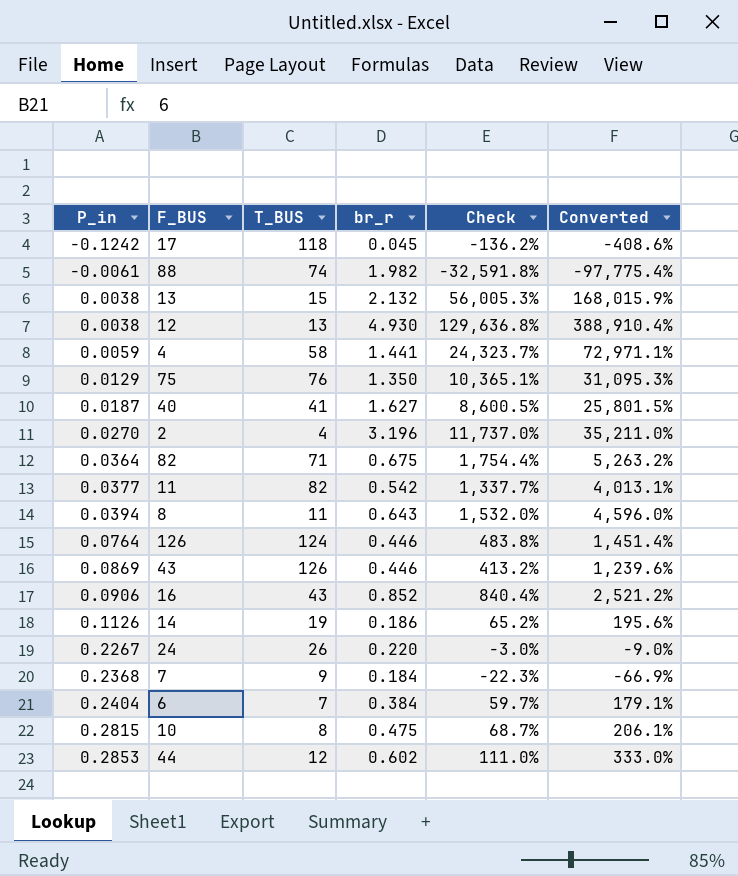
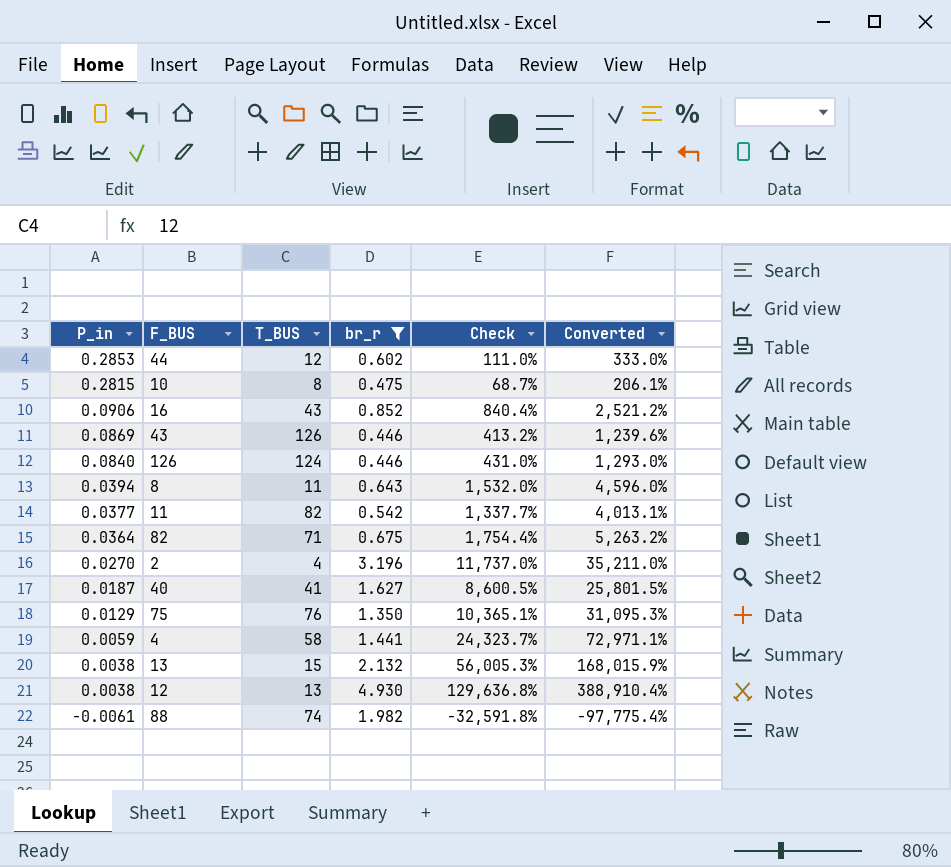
filter: none -> br_r >= 0.446
row order: P_in ascending -> P_in descending
126 | P_in: 0.0764 -> 0.0840
126 | Check: 483.8% -> 431.0%
126 | Converted: 1,451.4% -> 1,293.0%

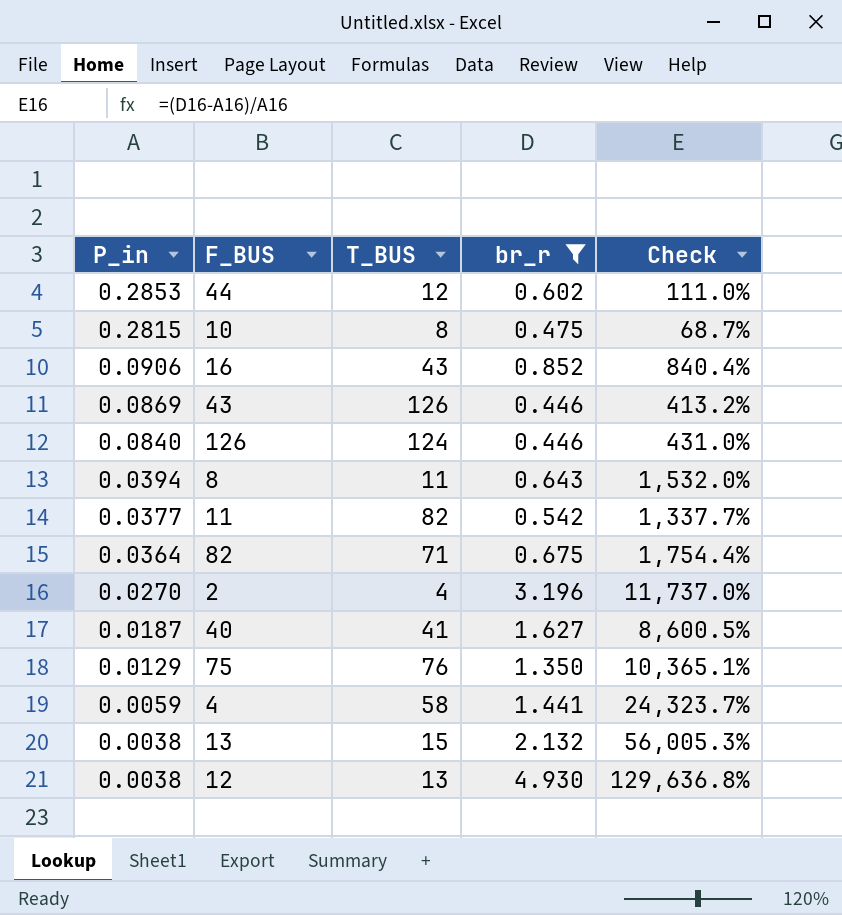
column Converted | formula: [Check] * 3 -> none
row 88: -0.0061 | 74 | 1.982 | -32,591.8% | -97,775.4% -> none

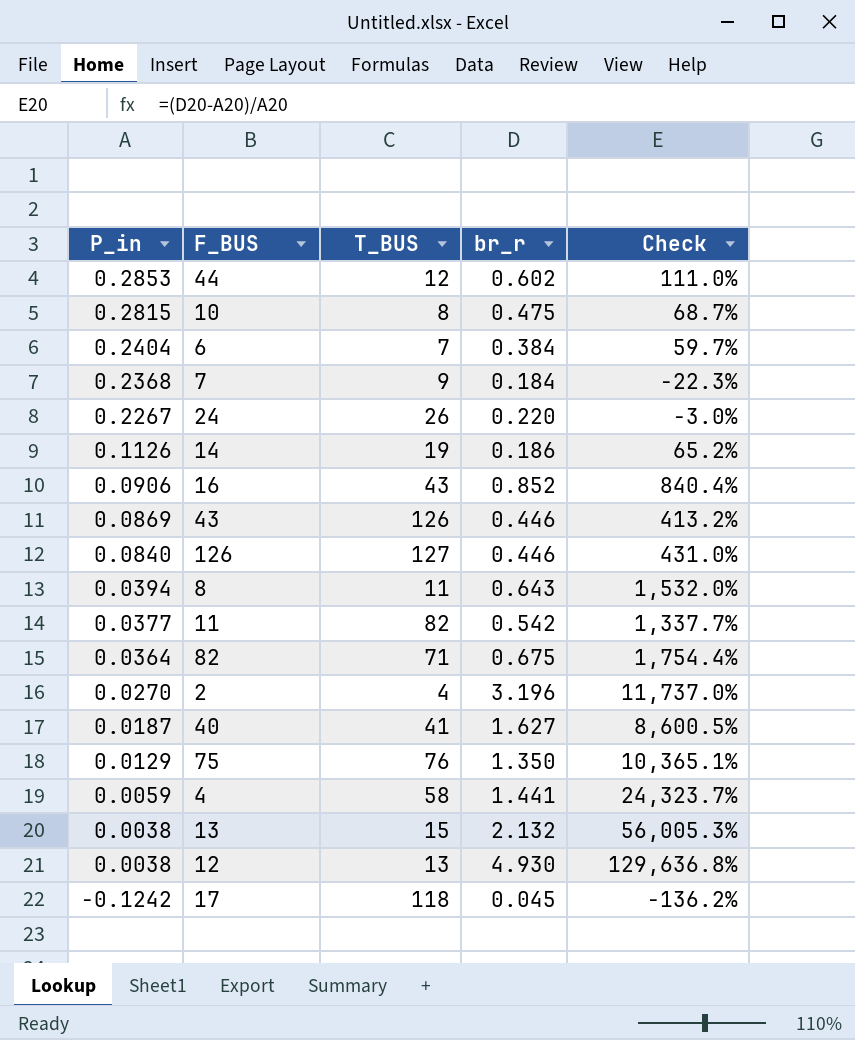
filter: br_r >= 0.446 -> none
126 | T_BUS: 124 -> 127

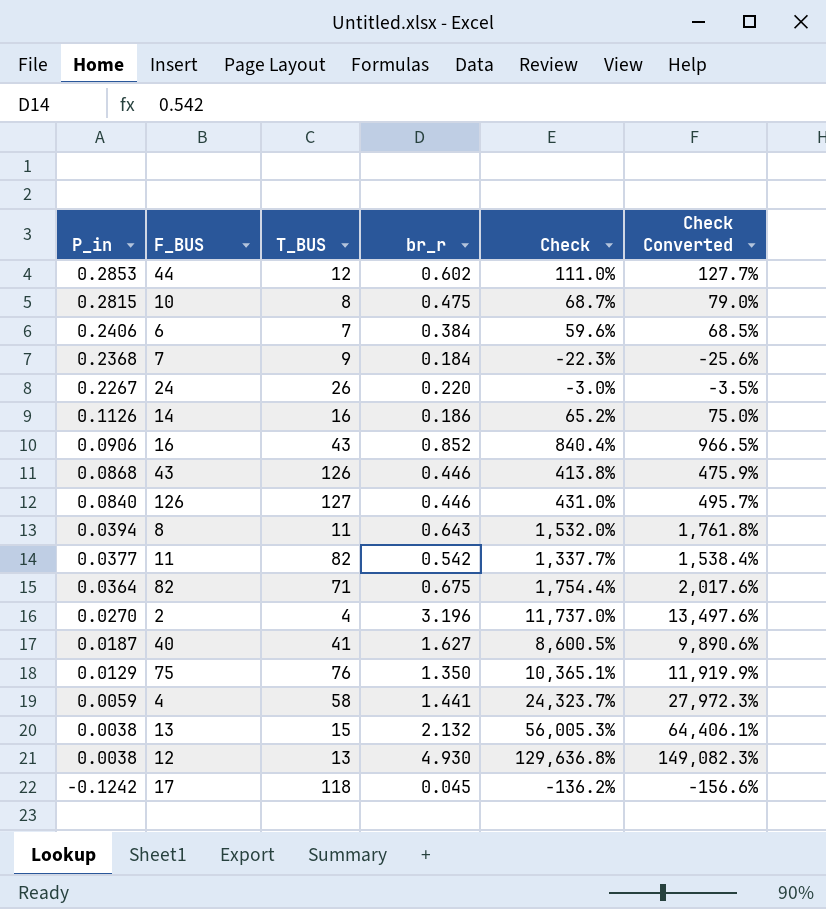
column Check Converted | formula: none -> [Check] * 1.15
6 | P_in: 0.2404 -> 0.2406
6 | Check: 59.7% -> 59.6%
14 | T_BUS: 19 -> 16
43 | P_in: 0.0869 -> 0.0868
43 | Check: 413.2% -> 413.8%

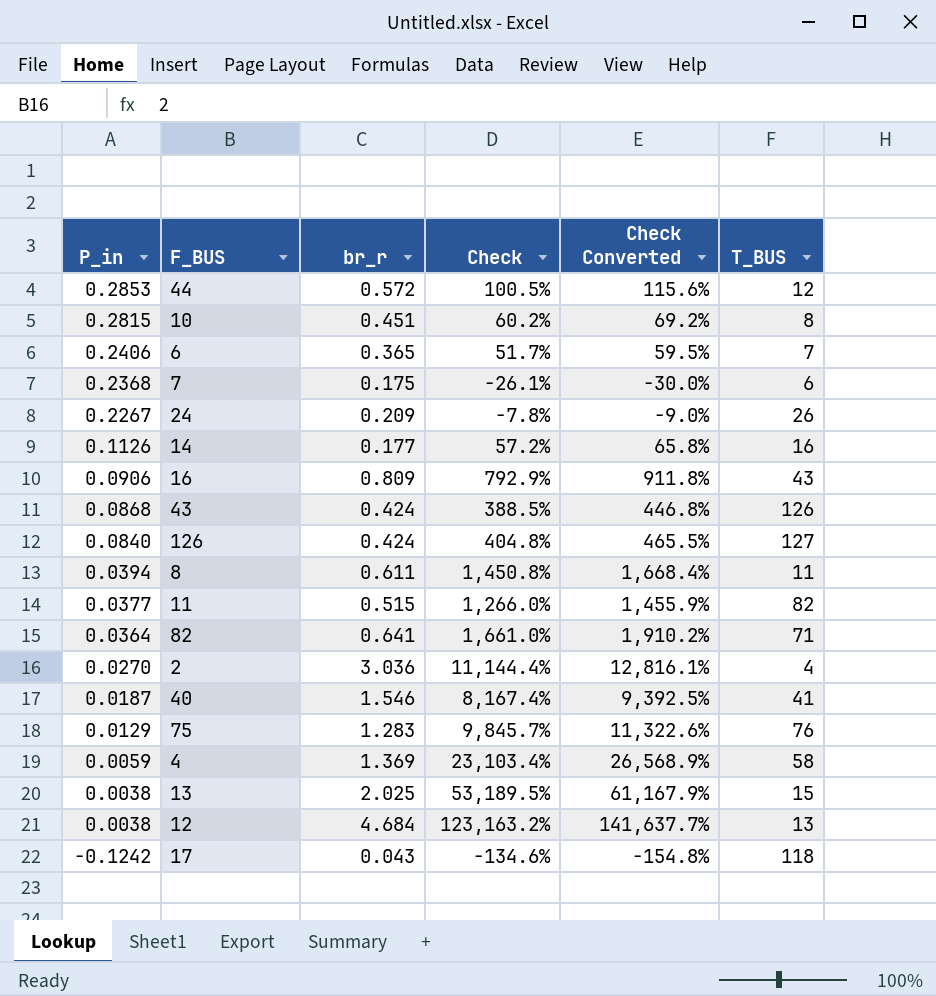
column T_BUS | position: 3 -> 6
44 | br_r: 0.602 -> 0.572
44 | Check: 111.0% -> 100.5%
44 | Check Converted: 127.7% -> 115.6%
10 | br_r: 0.475 -> 0.451
10 | Check: 68.7% -> 60.2%
10 | Check Converted: 79.0% -> 69.2%
6 | br_r: 0.384 -> 0.365
6 | Check: 59.6% -> 51.7%
6 | Check Converted: 68.5% -> 59.5%
7 | br_r: 0.184 -> 0.175
7 | Check: -22.3% -> -26.1%
7 | Check Converted: -25.6% -> -30.0%
7 | T_BUS: 9 -> 6
24 | br_r: 0.220 -> 0.209
24 | Check: -3.0% -> -7.8%
24 | Check Converted: -3.5% -> -9.0%
14 | br_r: 0.186 -> 0.177
14 | Check: 65.2% -> 57.2%
14 | Check Converted: 75.0% -> 65.8%
16 | br_r: 0.852 -> 0.809
16 | Check: 840.4% -> 792.9%
16 | Check Converted: 966.5% -> 911.8%
43 | br_r: 0.446 -> 0.424
43 | Check: 413.8% -> 388.5%
43 | Check Converted: 475.9% -> 446.8%
126 | br_r: 0.446 -> 0.424
126 | Check: 431.0% -> 404.8%
126 | Check Converted: 495.7% -> 465.5%
8 | br_r: 0.643 -> 0.611
8 | Check: 1,532.0% -> 1,450.8%
8 | Check Converted: 1,761.8% -> 1,668.4%
11 | br_r: 0.542 -> 0.515
11 | Check: 1,337.7% -> 1,266.0%
11 | Check Converted: 1,538.4% -> 1,455.9%
82 | br_r: 0.675 -> 0.641
82 | Check: 1,754.4% -> 1,661.0%
82 | Check Converted: 2,017.6% -> 1,910.2%
2 | br_r: 3.196 -> 3.036
2 | Check: 11,737.0% -> 11,144.4%
2 | Check Converted: 13,497.6% -> 12,816.1%
40 | br_r: 1.627 -> 1.546
40 | Check: 8,600.5% -> 8,167.4%
40 | Check Converted: 9,890.6% -> 9,392.5%
75 | br_r: 1.350 -> 1.283
75 | Check: 10,365.1% -> 9,845.7%
75 | Check Converted: 11,919.9% -> 11,322.6%
4 | br_r: 1.441 -> 1.369
4 | Check: 24,323.7% -> 23,103.4%
4 | Check Converted: 27,972.3% -> 26,568.9%
13 | br_r: 2.132 -> 2.025
13 | Check: 56,005.3% -> 53,189.5%
13 | Check Converted: 64,406.1% -> 61,167.9%
12 | br_r: 4.930 -> 4.684
12 | Check: 129,636.8% -> 123,163.2%
12 | Check Converted: 149,082.3% -> 141,637.7%
17 | br_r: 0.045 -> 0.043
17 | Check: -136.2% -> -134.6%
17 | Check Converted: -156.6% -> -154.8%

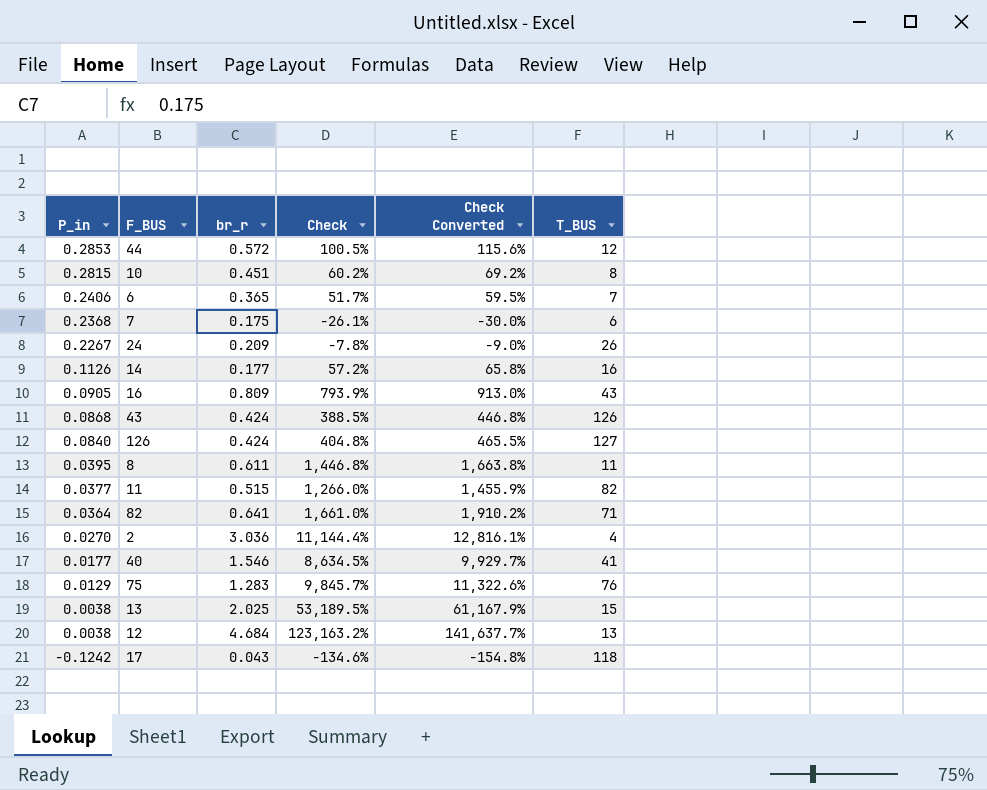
row 4: 0.0059 | 1.369 | 23,103.4% | 26,568.9% | 58 -> none
16 | P_in: 0.0906 -> 0.0905
16 | Check: 792.9% -> 793.9%
16 | Check Converted: 911.8% -> 913.0%
8 | P_in: 0.0394 -> 0.0395
8 | Check: 1,450.8% -> 1,446.8%
8 | Check Converted: 1,668.4% -> 1,663.8%
40 | P_in: 0.0187 -> 0.0177
40 | Check: 8,167.4% -> 8,634.5%
40 | Check Converted: 9,392.5% -> 9,929.7%

